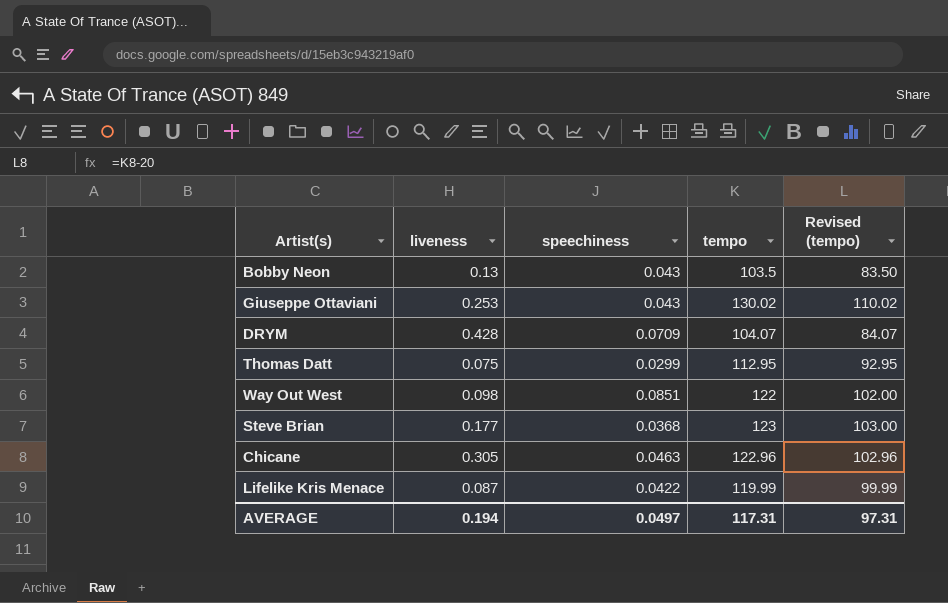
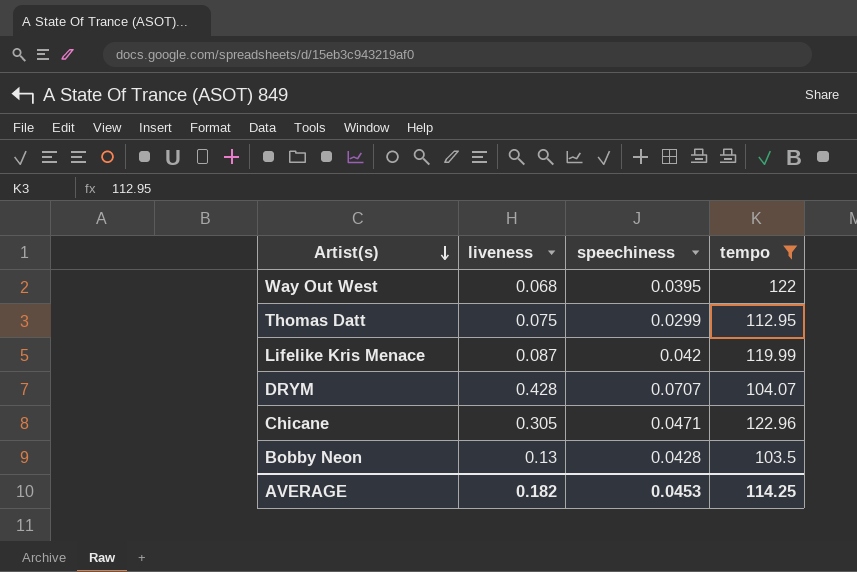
filter: none -> tempo <= 122.96
row order: none -> Artist(s) descending
column Revised (tempo) | formula: [tempo] - 20 -> none
Way Out West | liveness: 0.098 -> 0.068
Way Out West | speechiness: 0.0851 -> 0.0395
Lifelike Kris Menace | speechiness: 0.0422 -> 0.042
DRYM | speechiness: 0.0709 -> 0.0707
Chicane | speechiness: 0.0463 -> 0.0471
Bobby Neon | speechiness: 0.043 -> 0.0428
AVERAGE | liveness: 0.194 -> 0.182
AVERAGE | speechiness: 0.0497 -> 0.0453
AVERAGE | tempo: 117.31 -> 114.25

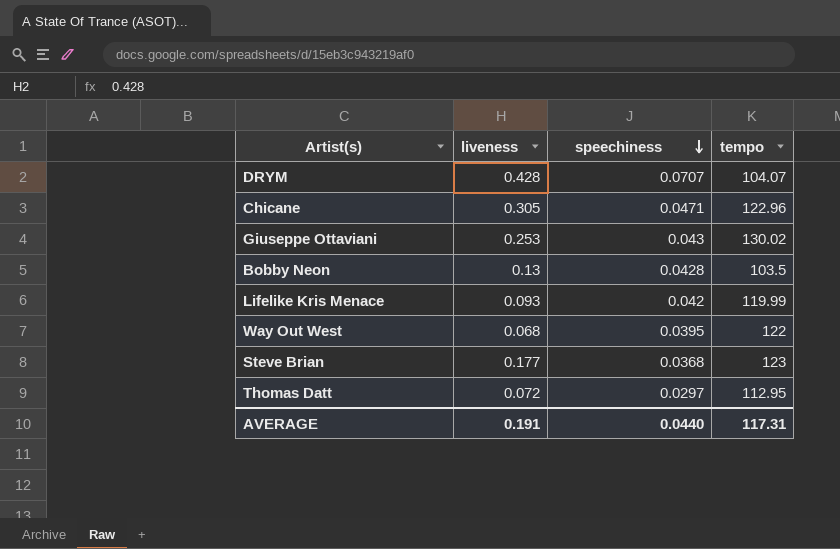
filter: tempo <= 122.96 -> none
row order: Artist(s) descending -> speechiness descending
Lifelike Kris Menace | liveness: 0.087 -> 0.093
Thomas Datt | liveness: 0.075 -> 0.072
Thomas Datt | speechiness: 0.0299 -> 0.0297
AVERAGE | liveness: 0.182 -> 0.191
AVERAGE | speechiness: 0.0453 -> 0.0440
AVERAGE | tempo: 114.25 -> 117.31

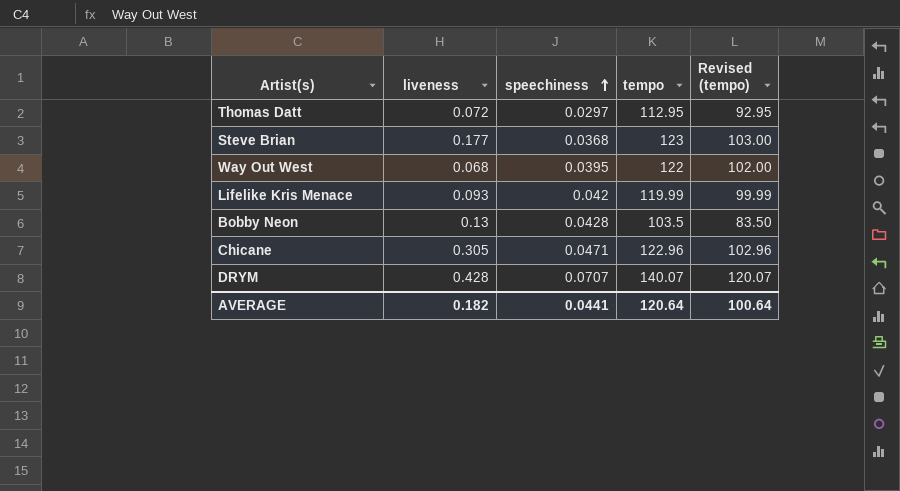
row order: speechiness descending -> speechiness ascending
column Revised (tempo) | formula: none -> [tempo] - 20
row Giuseppe Ottaviani: 0.253 | 0.043 | 130.02 -> none
DRYM | tempo: 104.07 -> 140.07
AVERAGE | liveness: 0.191 -> 0.182
AVERAGE | speechiness: 0.0440 -> 0.0441
AVERAGE | tempo: 117.31 -> 120.64

